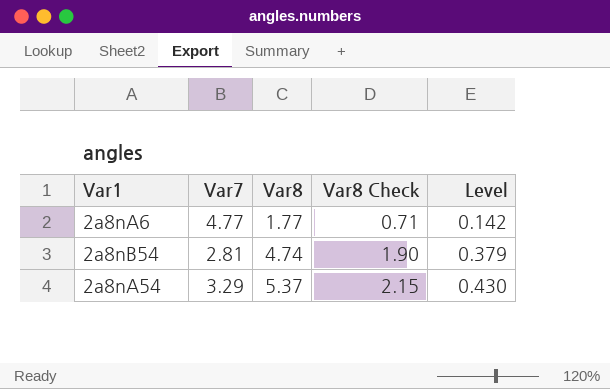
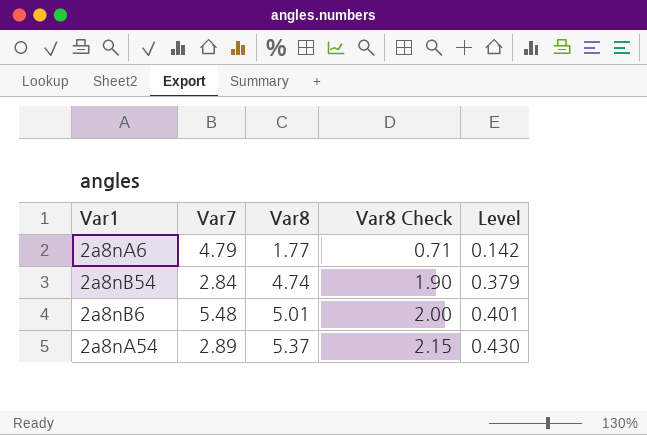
2a8nA6 | Var7: 4.77 -> 4.79
2a8nB54 | Var7: 2.81 -> 2.84
row 2a8nB6: none -> 5.48 | 5.01 | 2.00 | 0.401
2a8nA54 | Var7: 3.29 -> 2.89

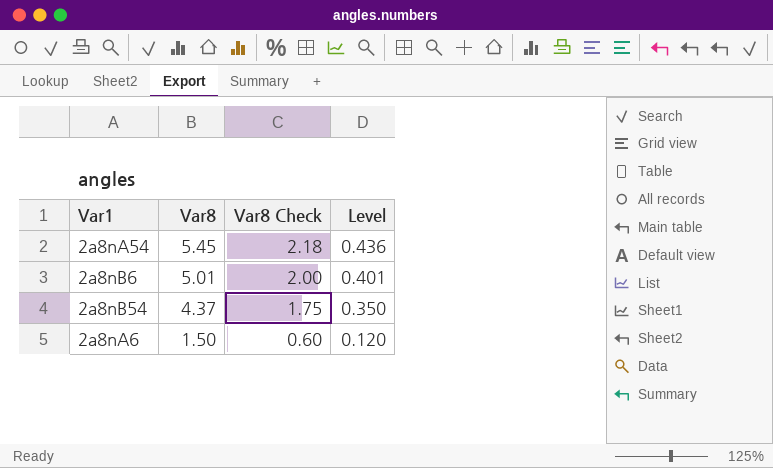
row order: Var8 ascending -> Var8 descending
column Var7 | position: 2 -> none
2a8nA54 | Var8: 5.37 -> 5.45
2a8nA54 | Var8 Check: 2.15 -> 2.18
2a8nA54 | Level: 0.430 -> 0.436
2a8nB54 | Var8: 4.74 -> 4.37
2a8nB54 | Var8 Check: 1.90 -> 1.75
2a8nB54 | Level: 0.379 -> 0.350
2a8nA6 | Var8: 1.77 -> 1.50
2a8nA6 | Var8 Check: 0.71 -> 0.60
2a8nA6 | Level: 0.142 -> 0.120

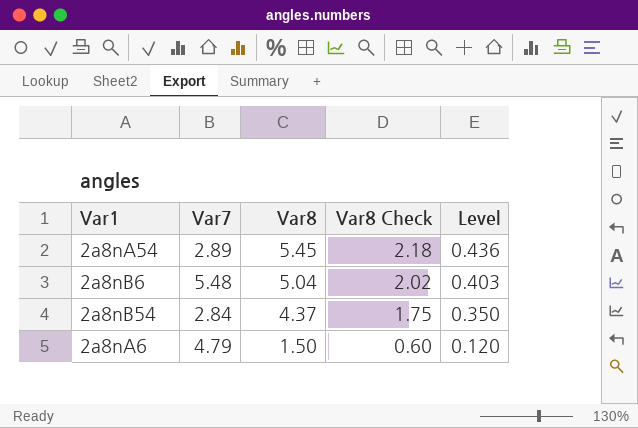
column Var7 | position: none -> 2
2a8nB6 | Var8: 5.01 -> 5.04
2a8nB6 | Var8 Check: 2.00 -> 2.02
2a8nB6 | Level: 0.401 -> 0.403

